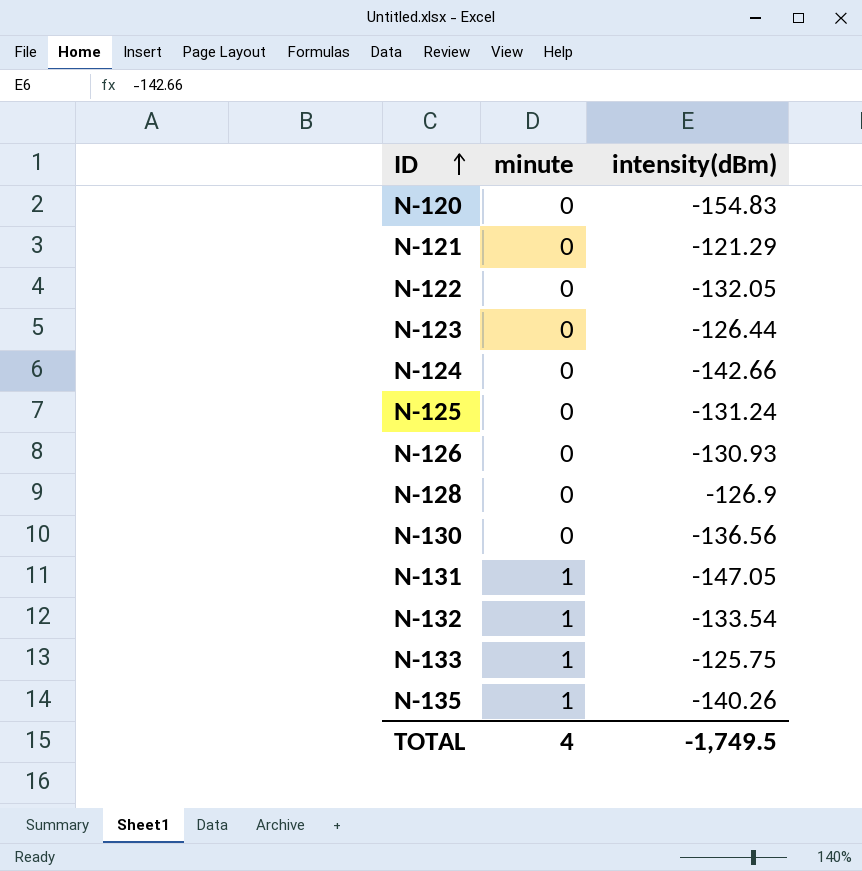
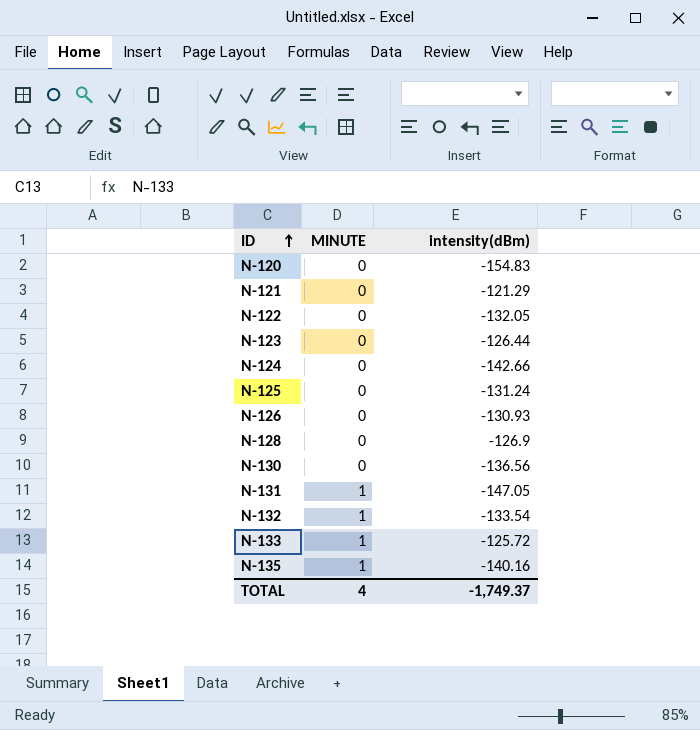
column name: minute -> MINUTE
N-133 | intensity(dBm): -125.75 -> -125.72
N-135 | intensity(dBm): -140.26 -> -140.16
TOTAL | intensity(dBm): -1,749.5 -> -1,749.37

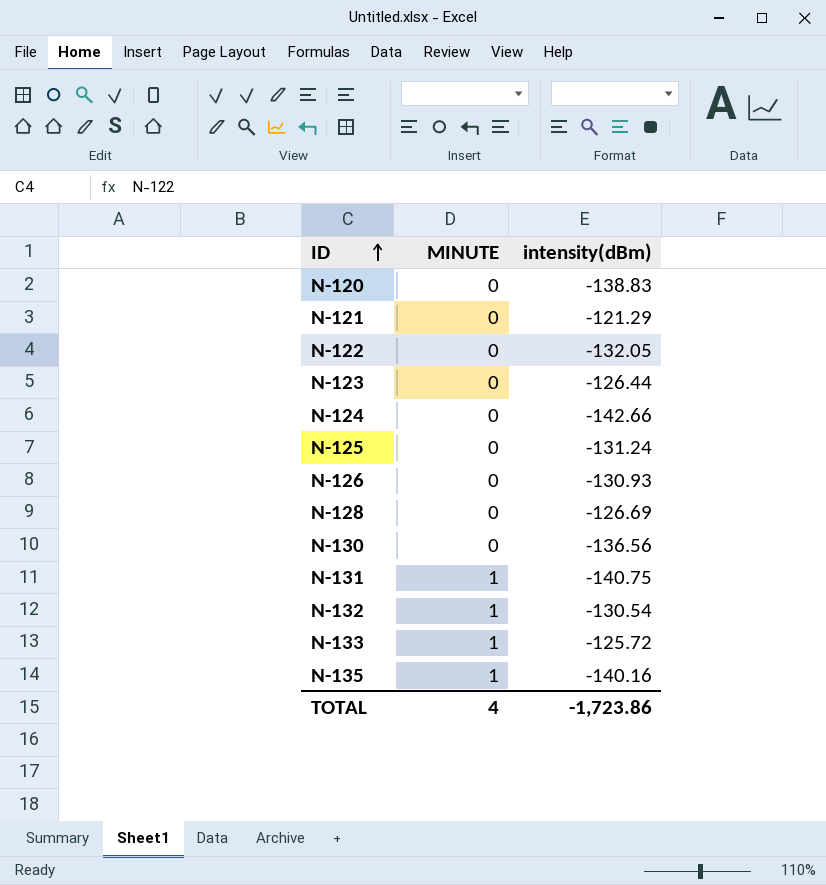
N-120 | intensity(dBm): -154.83 -> -138.83
N-128 | intensity(dBm): -126.9 -> -126.69
N-131 | intensity(dBm): -147.05 -> -140.75
N-132 | intensity(dBm): -133.54 -> -130.54
TOTAL | intensity(dBm): -1,749.37 -> -1,723.86

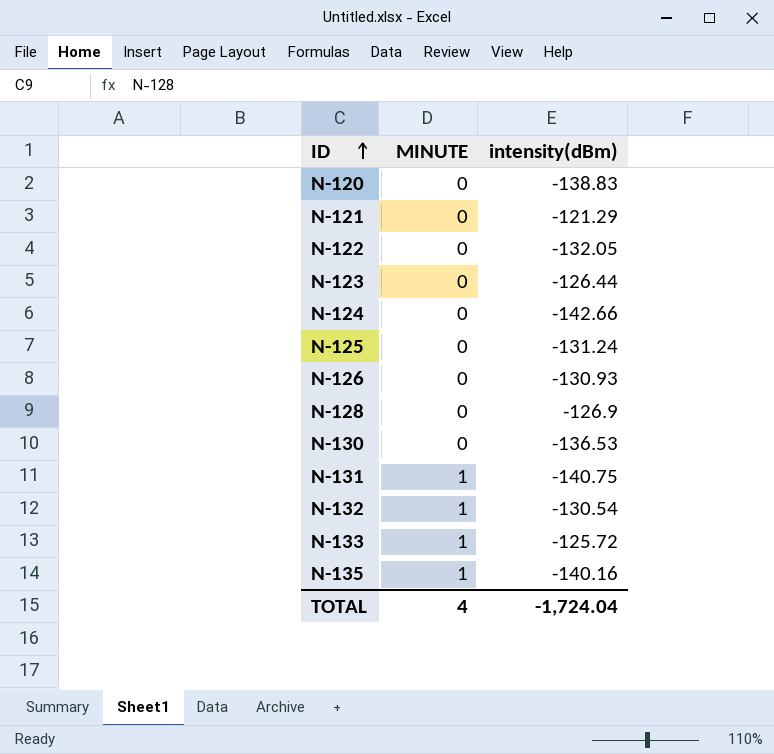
N-128 | intensity(dBm): -126.69 -> -126.9
N-130 | intensity(dBm): -136.56 -> -136.53
TOTAL | intensity(dBm): -1,723.86 -> -1,724.04

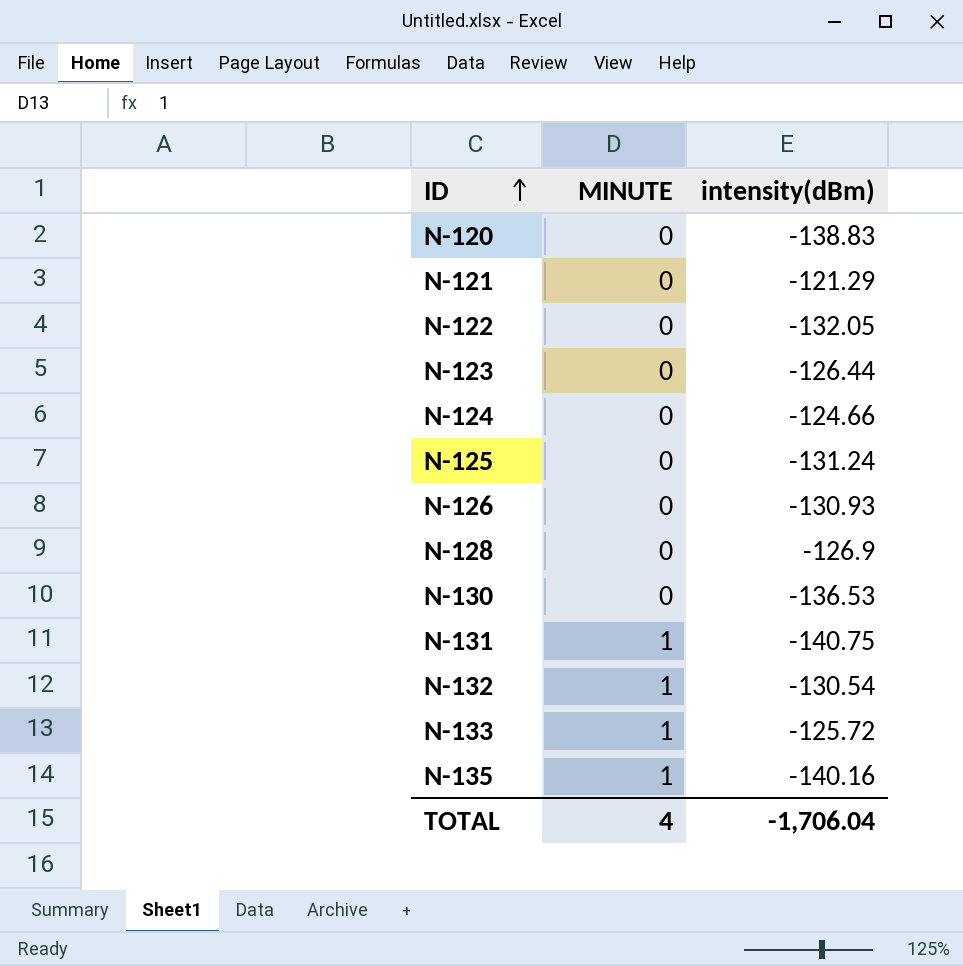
N-124 | intensity(dBm): -142.66 -> -124.66
TOTAL | intensity(dBm): -1,724.04 -> -1,706.04

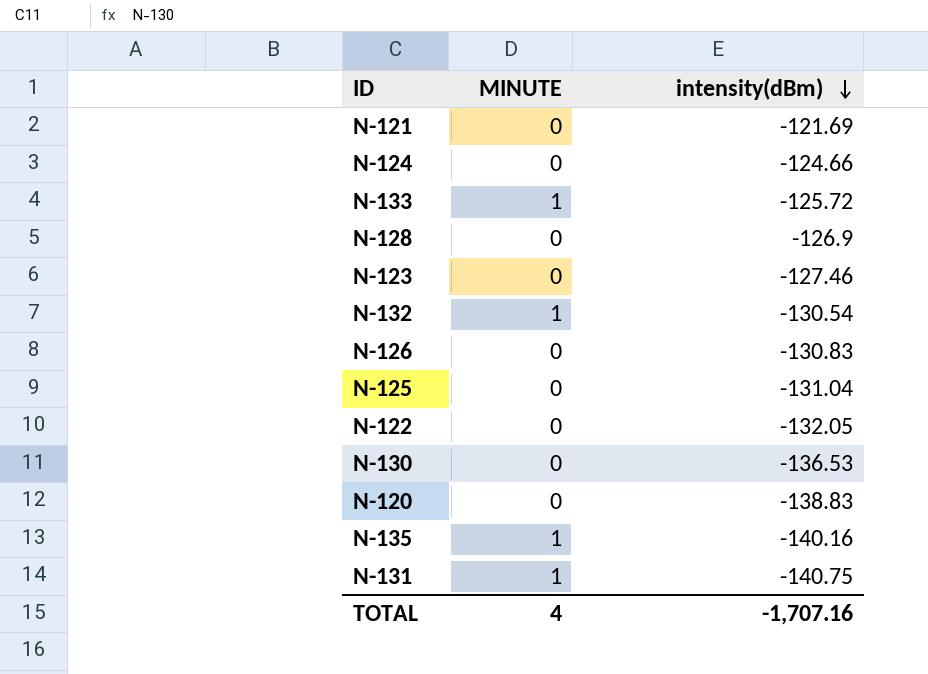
row order: ID ascending -> intensity(dBm) descending
N-121 | intensity(dBm): -121.29 -> -121.69
N-123 | intensity(dBm): -126.44 -> -127.46
N-126 | intensity(dBm): -130.93 -> -130.83
N-125 | intensity(dBm): -131.24 -> -131.04
TOTAL | intensity(dBm): -1,706.04 -> -1,707.16

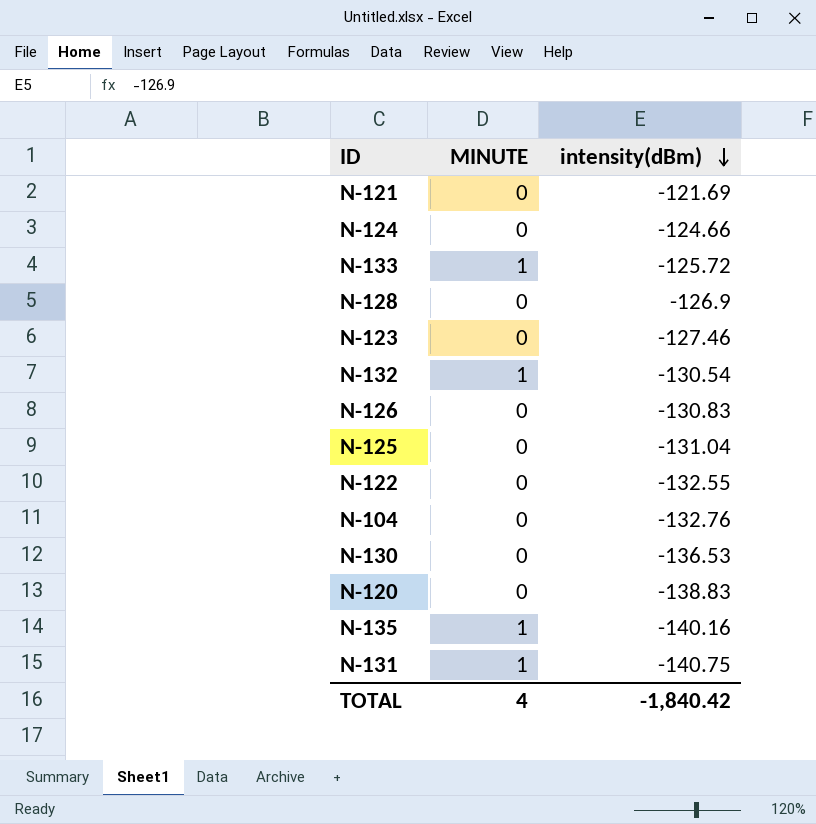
N-122 | intensity(dBm): -132.05 -> -132.55
row N-104: none -> 0 | -132.76
TOTAL | intensity(dBm): -1,707.16 -> -1,840.42

